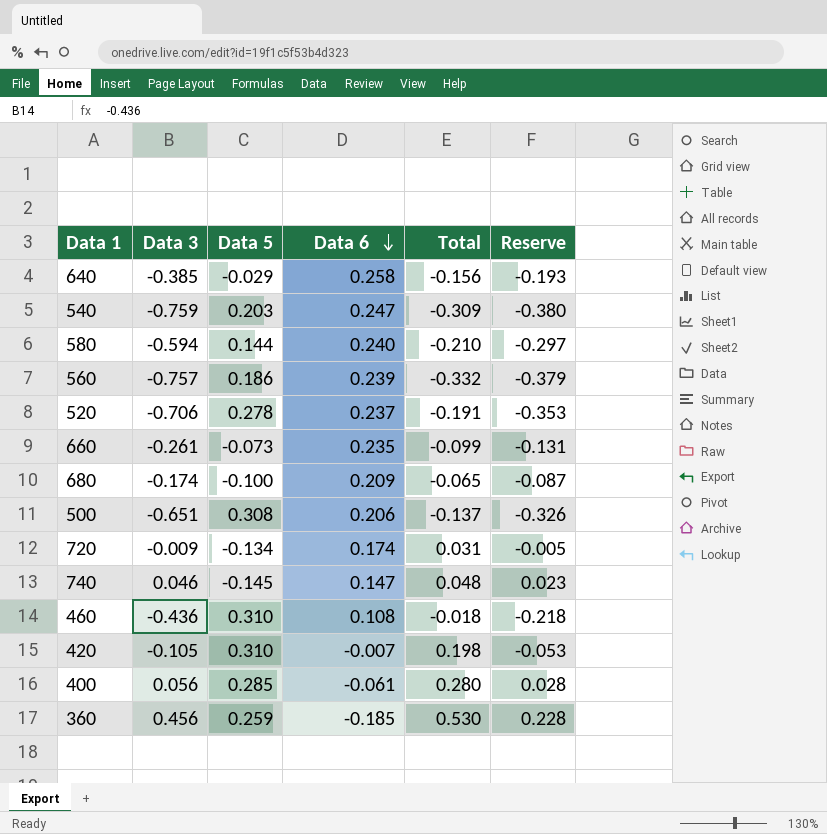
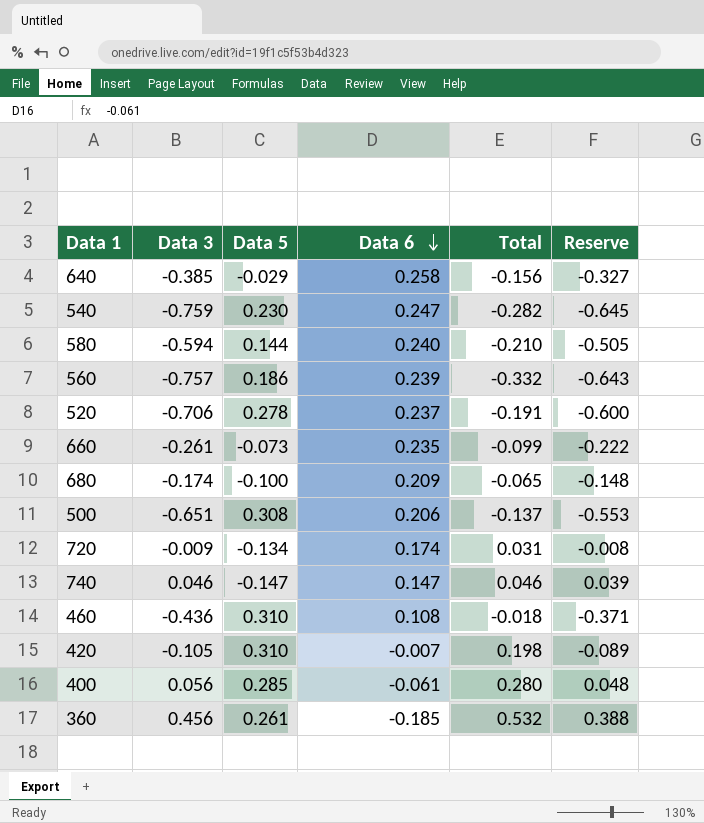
column Reserve | formula: [Data 3] * 0.5 -> [Data 3] * 0.85
540 | Data 5: 0.203 -> 0.230
540 | Total: -0.309 -> -0.282
740 | Data 5: -0.145 -> -0.147
740 | Total: 0.048 -> 0.046
360 | Data 5: 0.259 -> 0.261
360 | Total: 0.530 -> 0.532

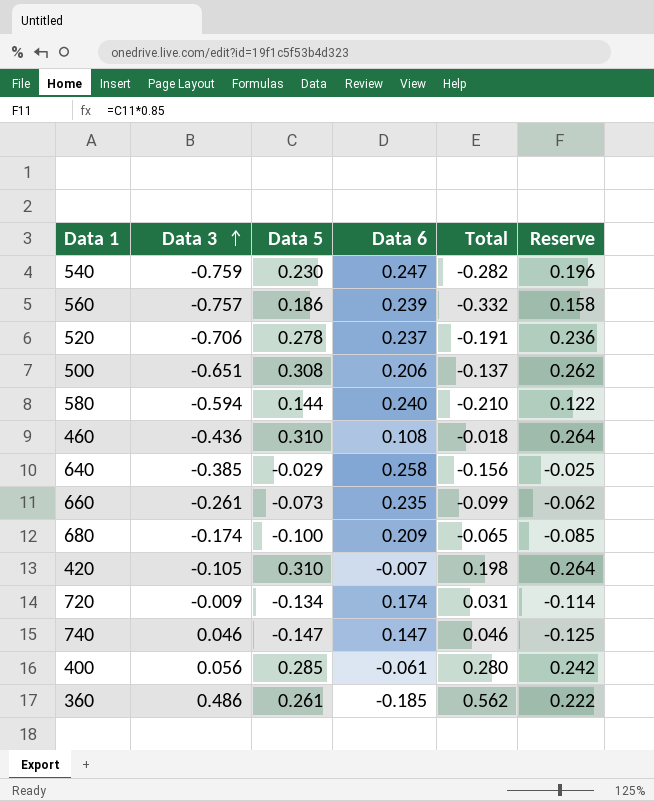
row order: Data 6 descending -> Data 3 ascending
column Reserve | formula: [Data 3] * 0.85 -> [Data 5] * 0.85
360 | Data 3: 0.456 -> 0.486
360 | Total: 0.532 -> 0.562

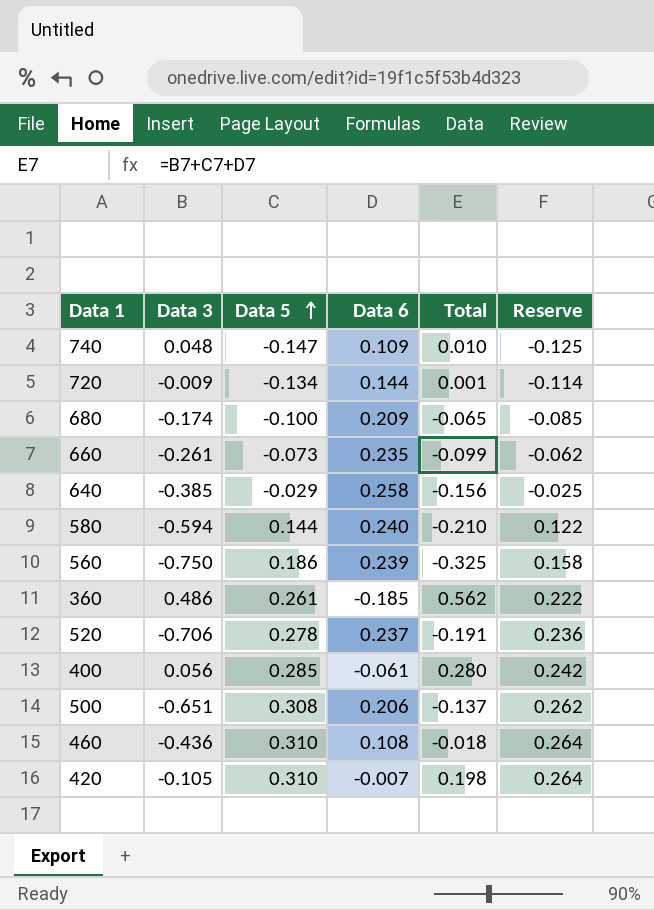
row order: Data 3 ascending -> Data 5 ascending
row 540: -0.759 | 0.230 | 0.247 | -0.282 | 0.196 -> none
740 | Data 3: 0.046 -> 0.048
740 | Data 6: 0.147 -> 0.109
740 | Total: 0.046 -> 0.010
720 | Data 6: 0.174 -> 0.144
720 | Total: 0.031 -> 0.001
560 | Data 3: -0.757 -> -0.750
560 | Total: -0.332 -> -0.325

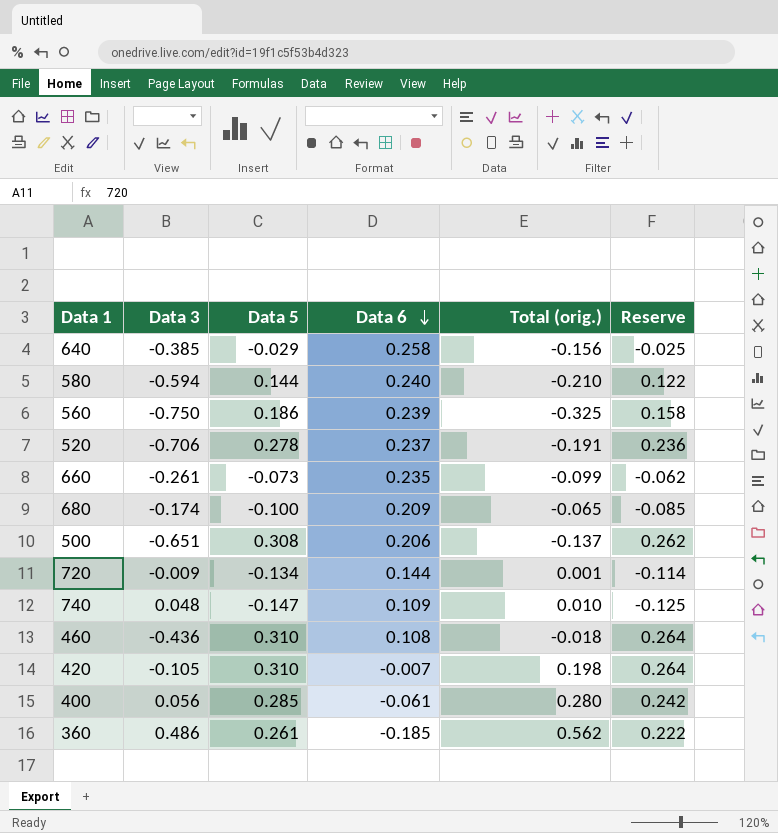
row order: Data 5 ascending -> Data 6 descending
column name: Total -> Total (orig.)

